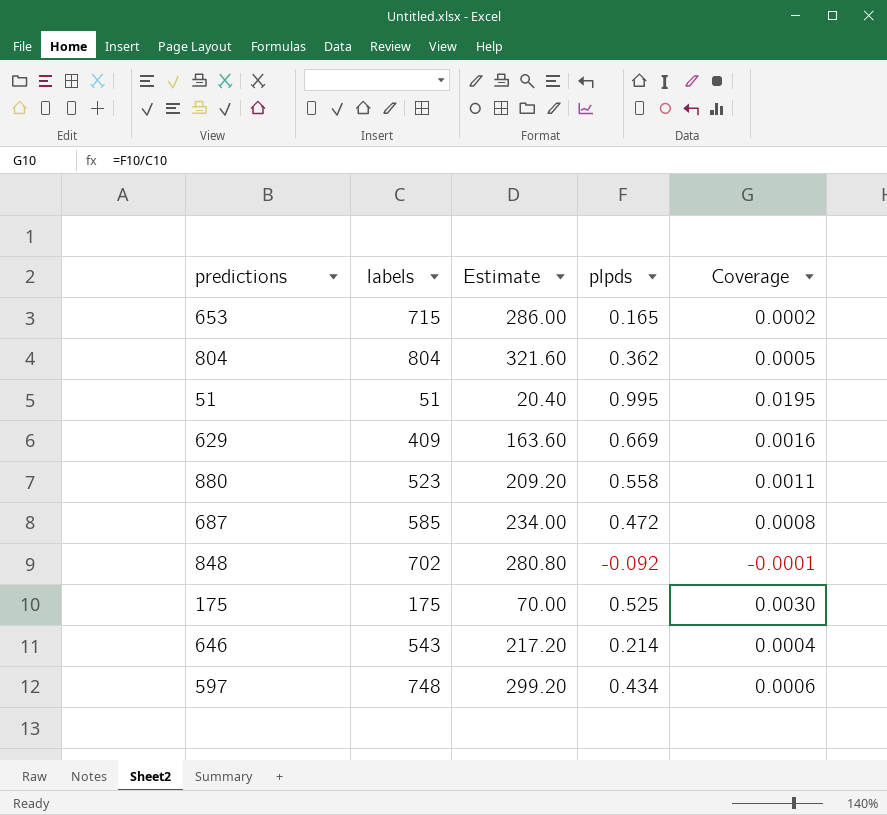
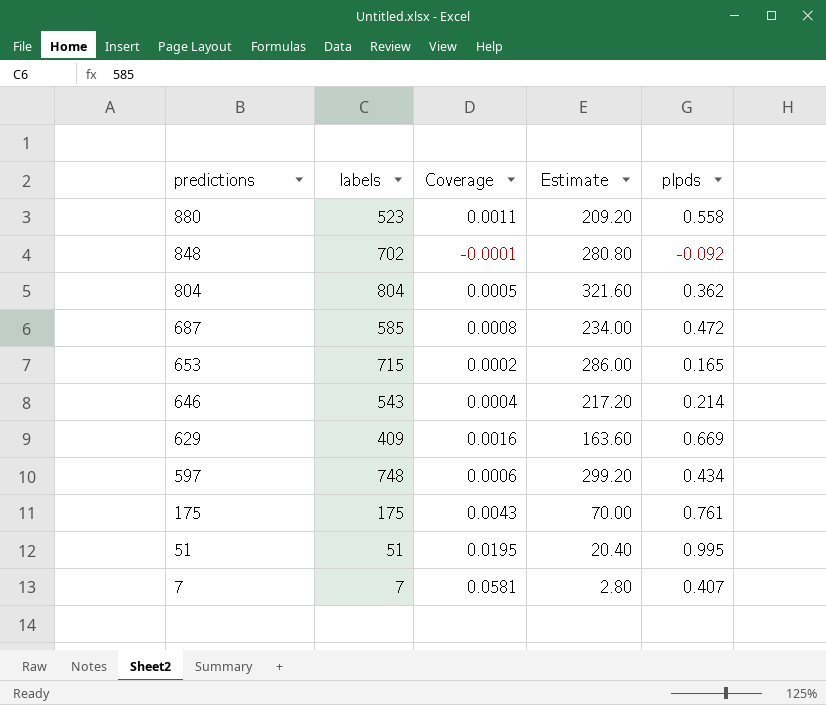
row order: none -> predictions descending
column Coverage | position: 5 -> 3
175 | Coverage: 0.0030 -> 0.0043
175 | plpds: 0.525 -> 0.761
row 7: none -> 7 | 0.0581 | 2.80 | 0.407

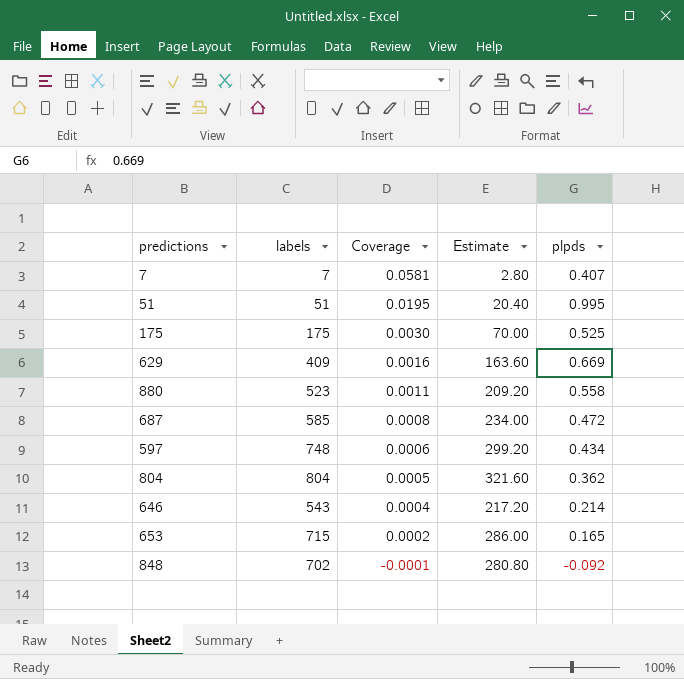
row order: predictions descending -> Coverage descending
175 | Coverage: 0.0043 -> 0.0030
175 | plpds: 0.761 -> 0.525

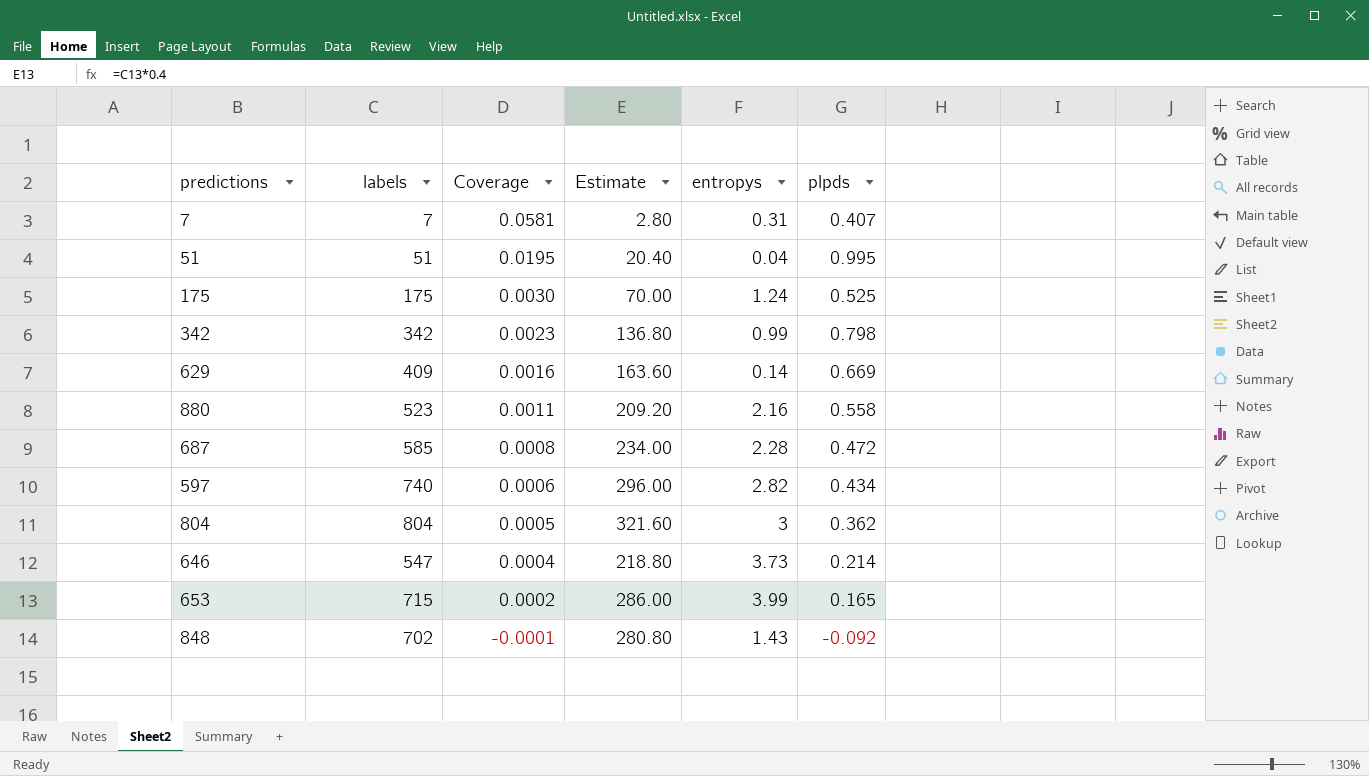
column entropys | position: none -> 5
row 342: none -> 342 | 0.0023 | 136.80 | 0.99 | 0.798
597 | labels: 748 -> 740
597 | Estimate: 299.20 -> 296.00
646 | labels: 543 -> 547
646 | Estimate: 217.20 -> 218.80

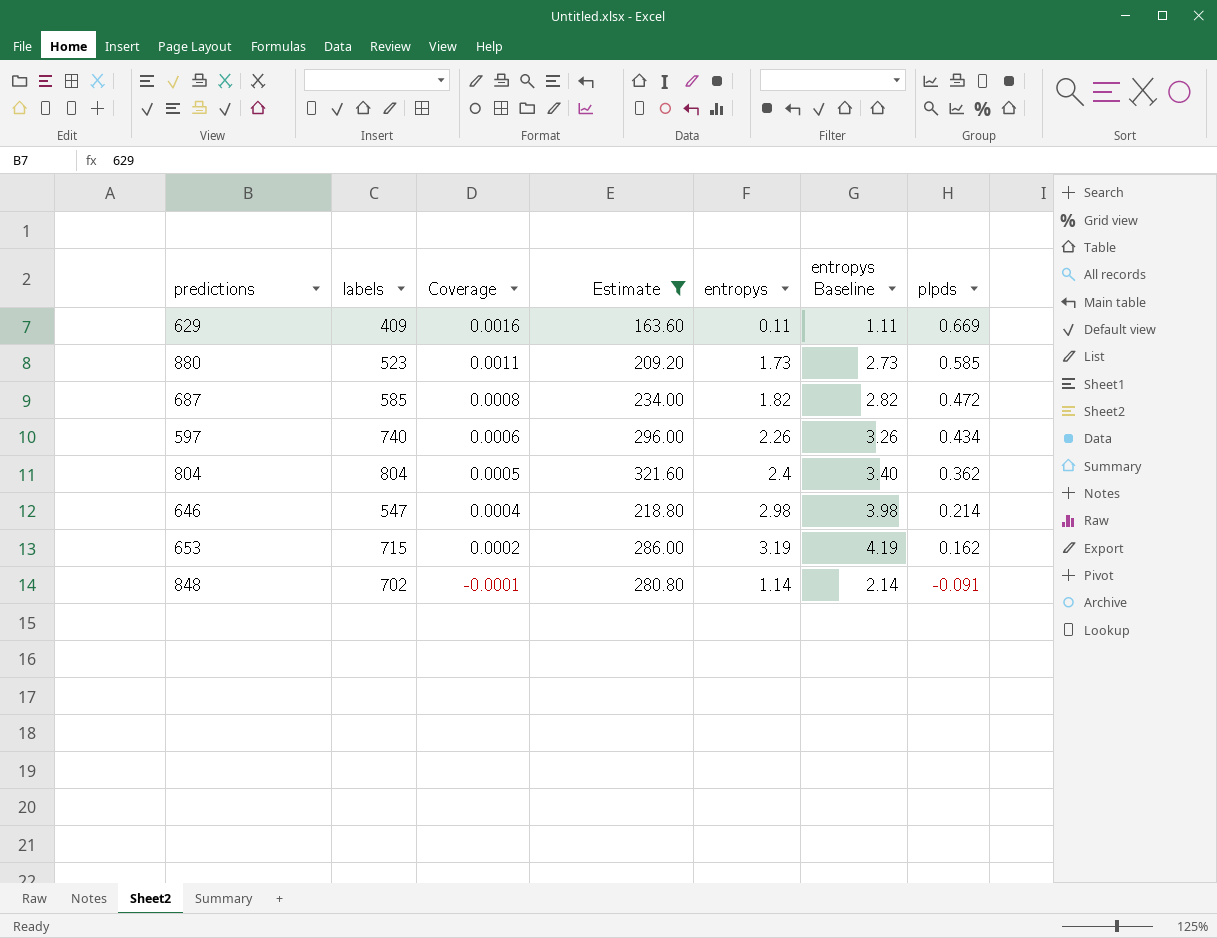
filter: none -> Estimate >= 163.60
column entropys Baseline | formula: none -> [entropys] + 1
629 | entropys: 0.14 -> 0.11
880 | entropys: 2.16 -> 1.73
880 | plpds: 0.558 -> 0.585
687 | entropys: 2.28 -> 1.82
597 | entropys: 2.82 -> 2.26
804 | entropys: 3 -> 2.4
646 | entropys: 3.73 -> 2.98
653 | entropys: 3.99 -> 3.19
653 | plpds: 0.165 -> 0.162
848 | entropys: 1.43 -> 1.14
848 | plpds: -0.092 -> -0.091

